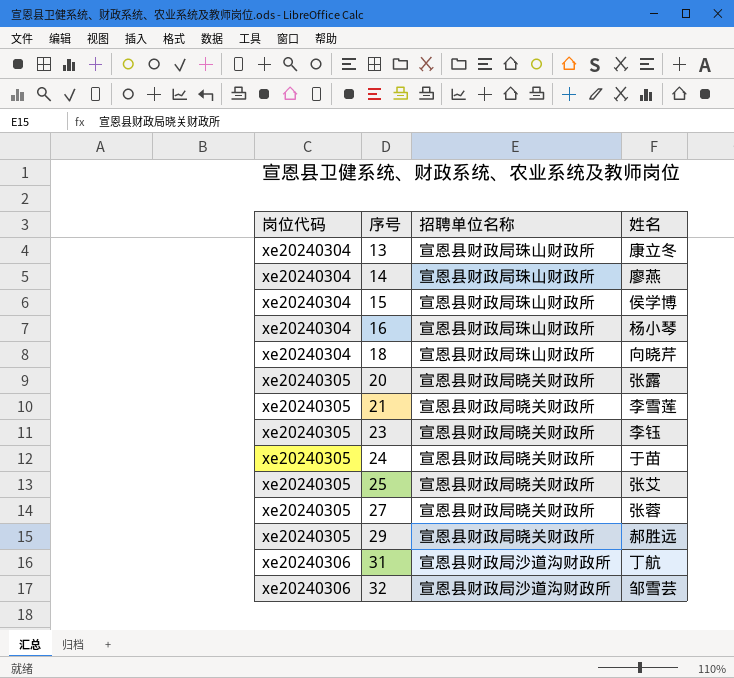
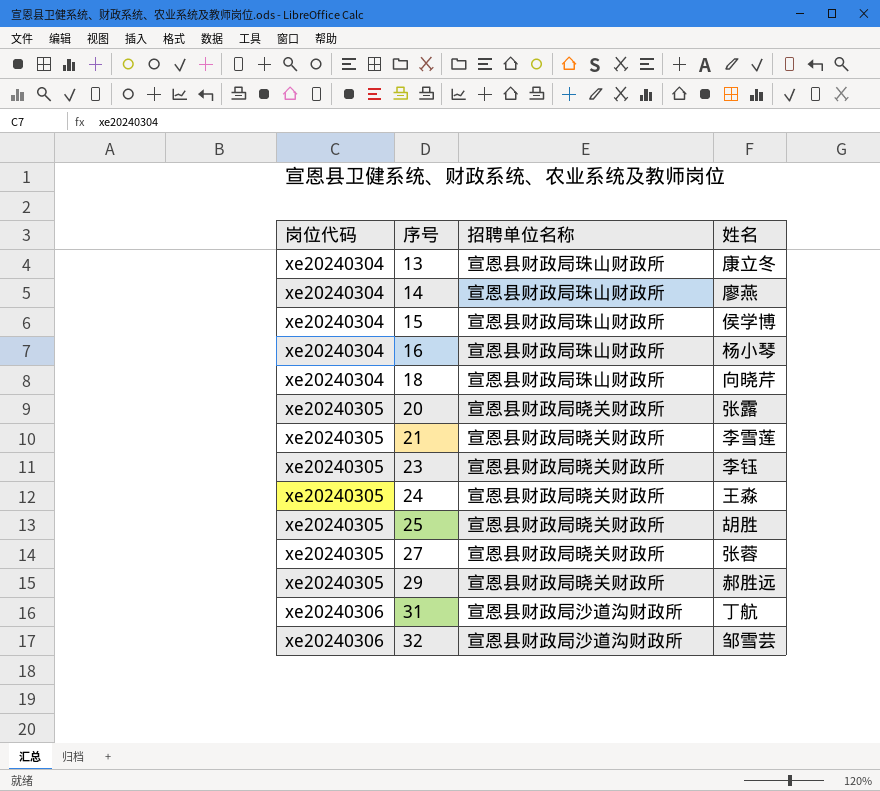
24 | 姓名: 于苗 -> 王淼
25 | 姓名: 张艾 -> 胡胜

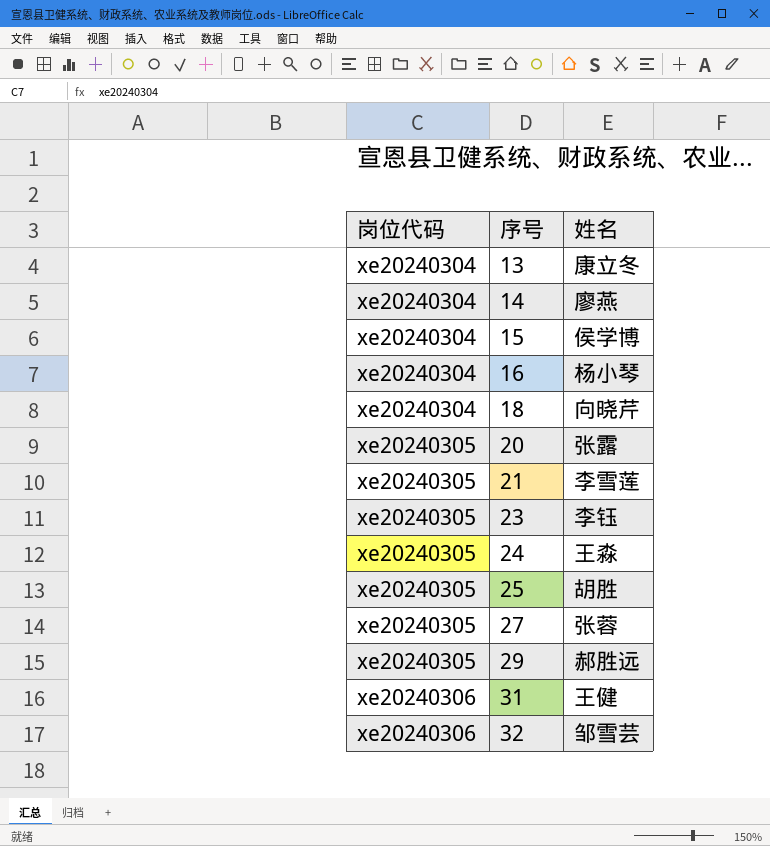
column 招聘单位名称 | position: 3 -> none
31 | 姓名: 丁航 -> 王健

